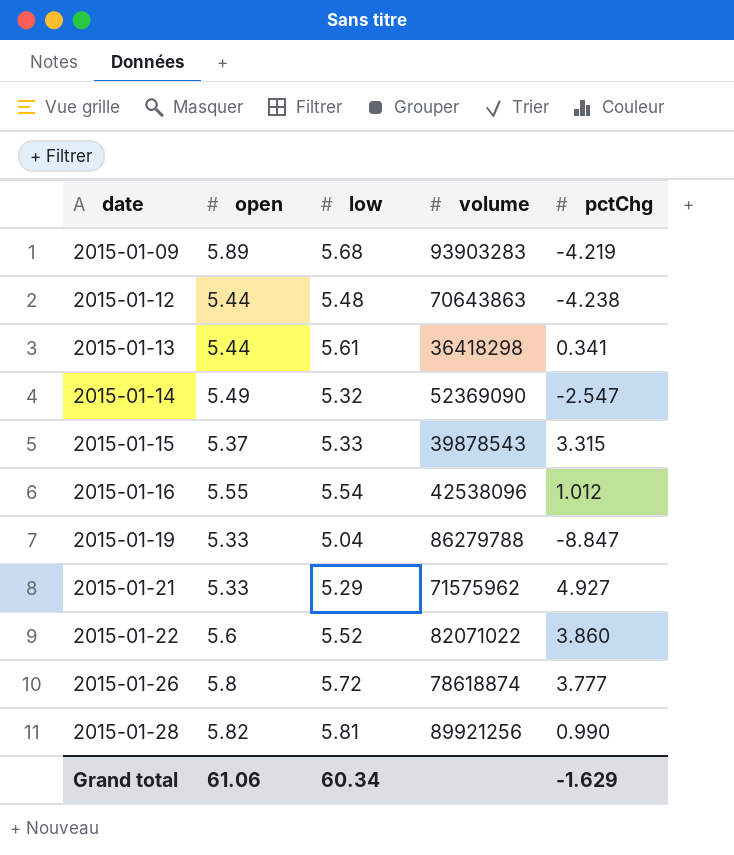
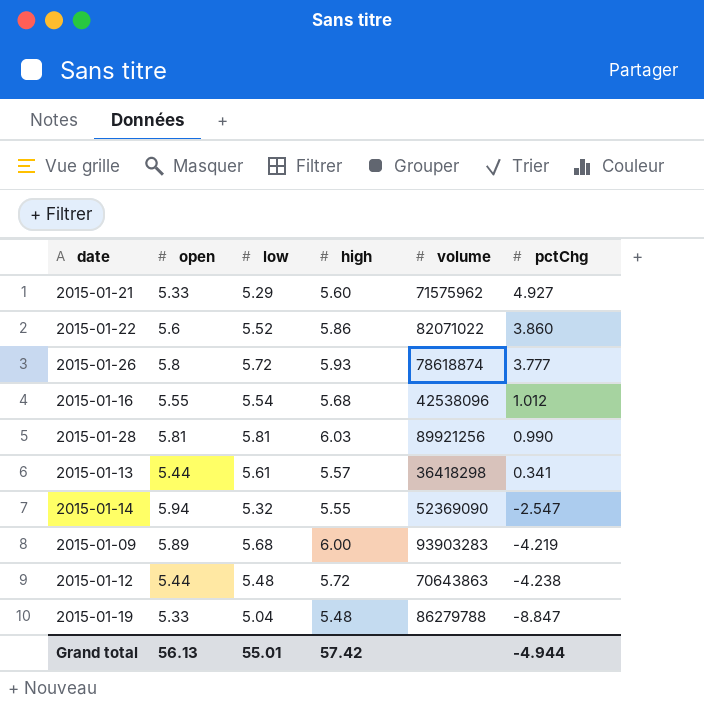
row order: date ascending -> pctChg descending
column high | position: none -> 4
row 2015-01-15: 5.37 | 5.33 | 39878543 | 3.315 -> none
2015-01-28 | open: 5.82 -> 5.81
2015-01-14 | open: 5.49 -> 5.94
Grand total | open: 61.06 -> 56.13
Grand total | low: 60.34 -> 55.01
Grand total | pctChg: -1.629 -> -4.944

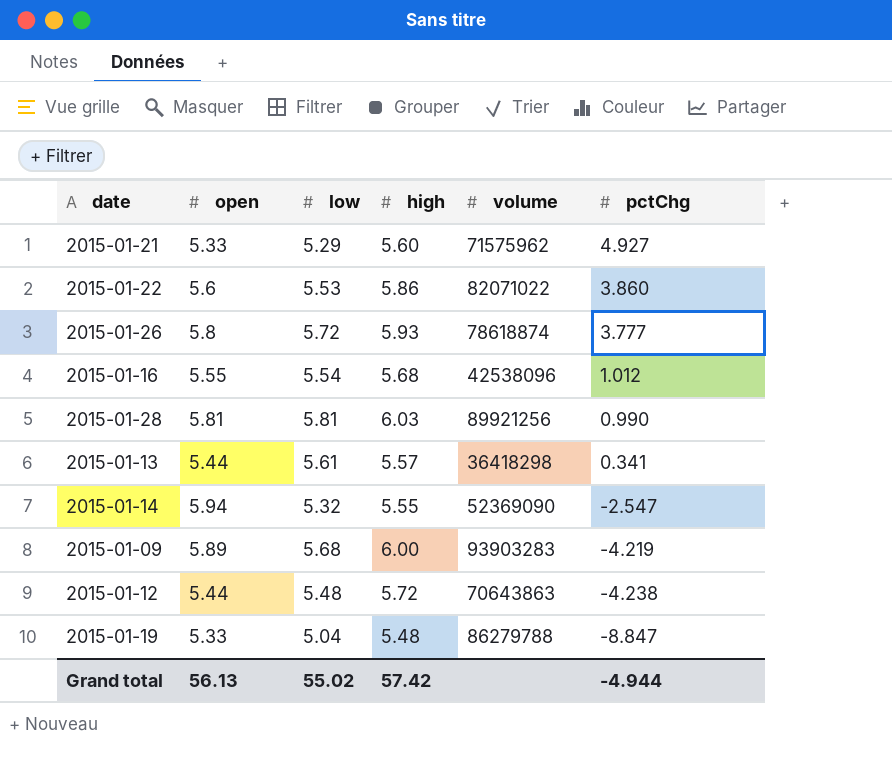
2015-01-22 | low: 5.52 -> 5.53
Grand total | low: 55.01 -> 55.02

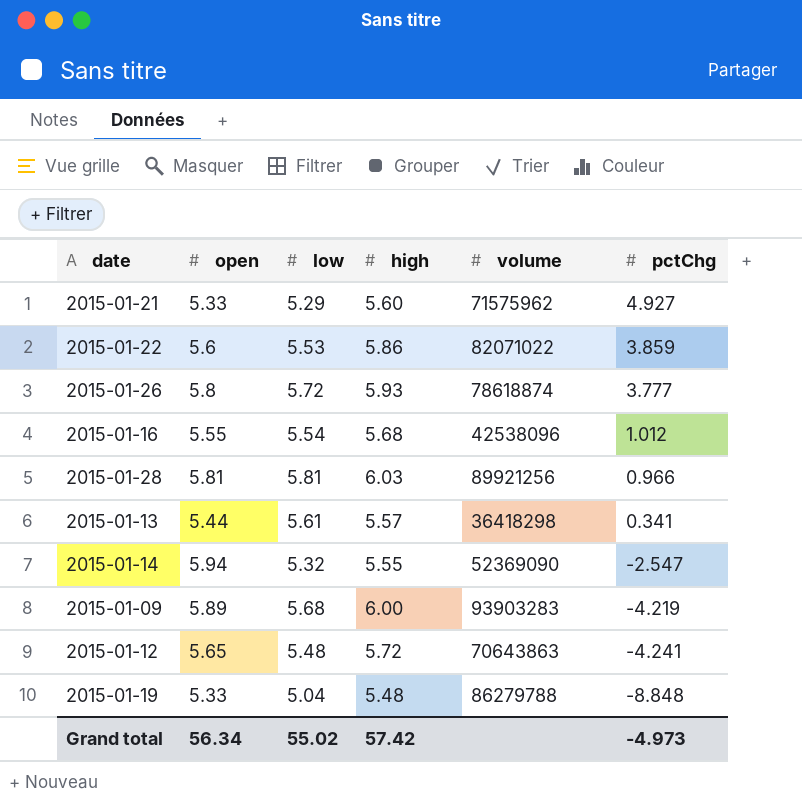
2015-01-22 | pctChg: 3.860 -> 3.859
2015-01-28 | pctChg: 0.990 -> 0.966
2015-01-12 | open: 5.44 -> 5.65
2015-01-12 | pctChg: -4.238 -> -4.241
2015-01-19 | pctChg: -8.847 -> -8.848
Grand total | open: 56.13 -> 56.34
Grand total | pctChg: -4.944 -> -4.973

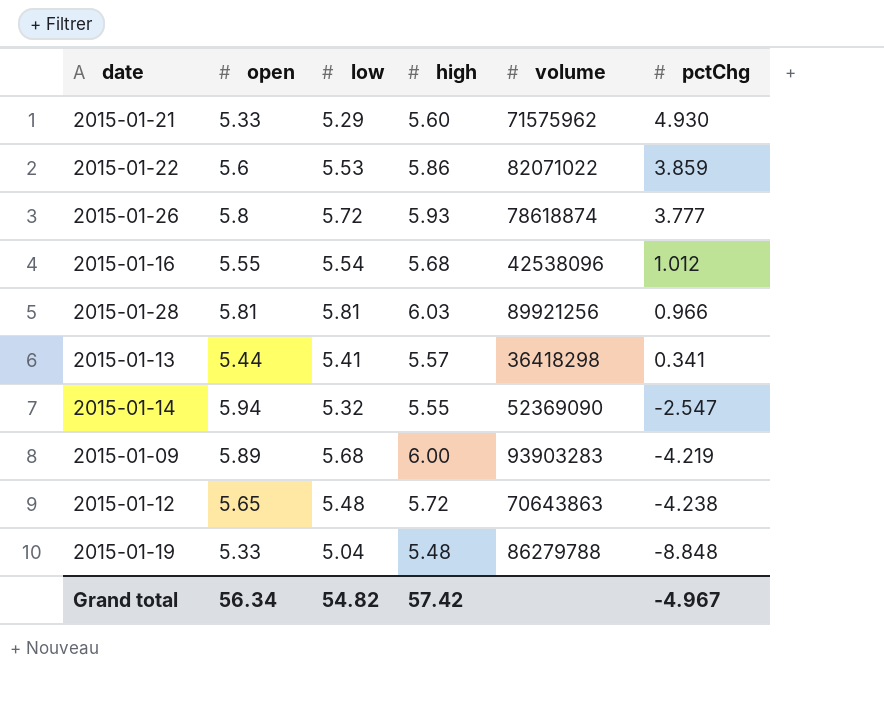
2015-01-21 | pctChg: 4.927 -> 4.930
2015-01-13 | low: 5.61 -> 5.41
2015-01-12 | pctChg: -4.241 -> -4.238
Grand total | low: 55.02 -> 54.82
Grand total | pctChg: -4.973 -> -4.967

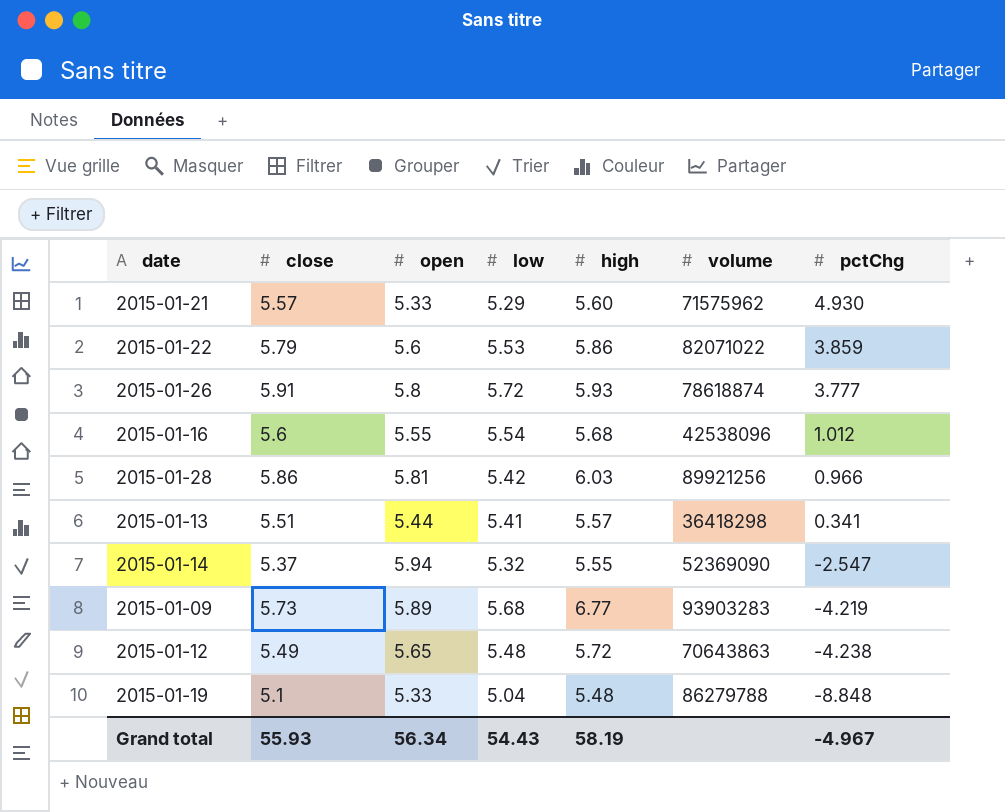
column close | position: none -> 2
2015-01-28 | low: 5.81 -> 5.42
2015-01-09 | high: 6.00 -> 6.77
Grand total | low: 54.82 -> 54.43
Grand total | high: 57.42 -> 58.19

